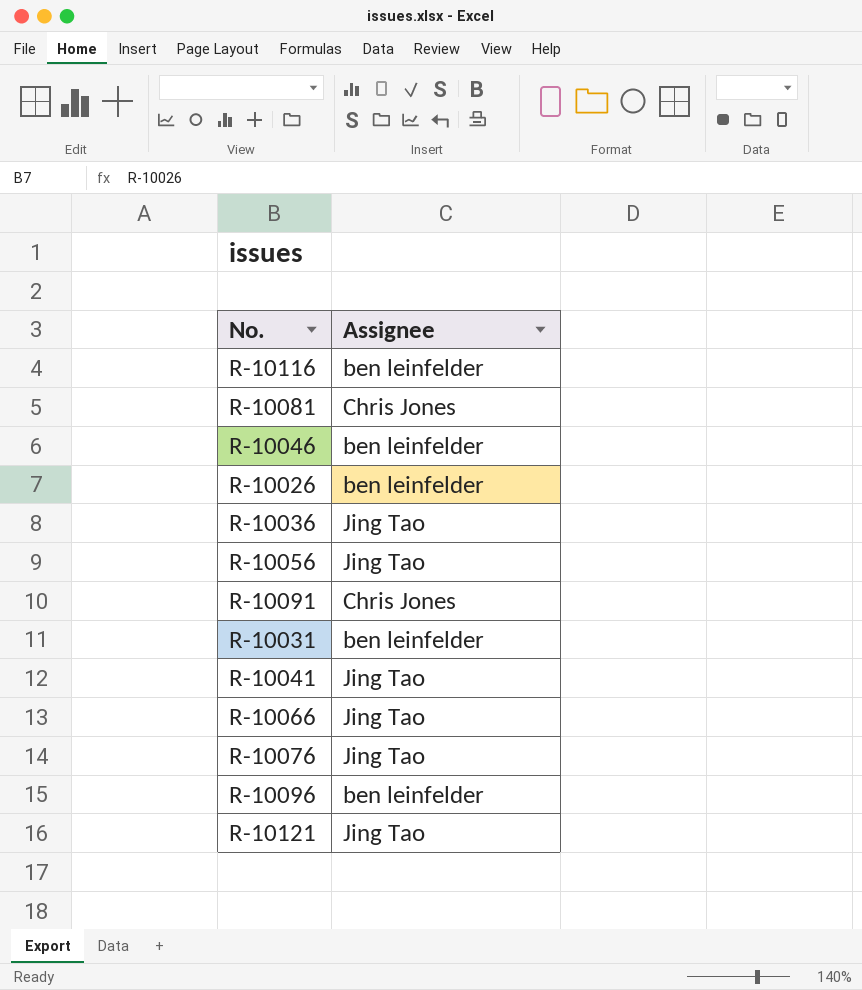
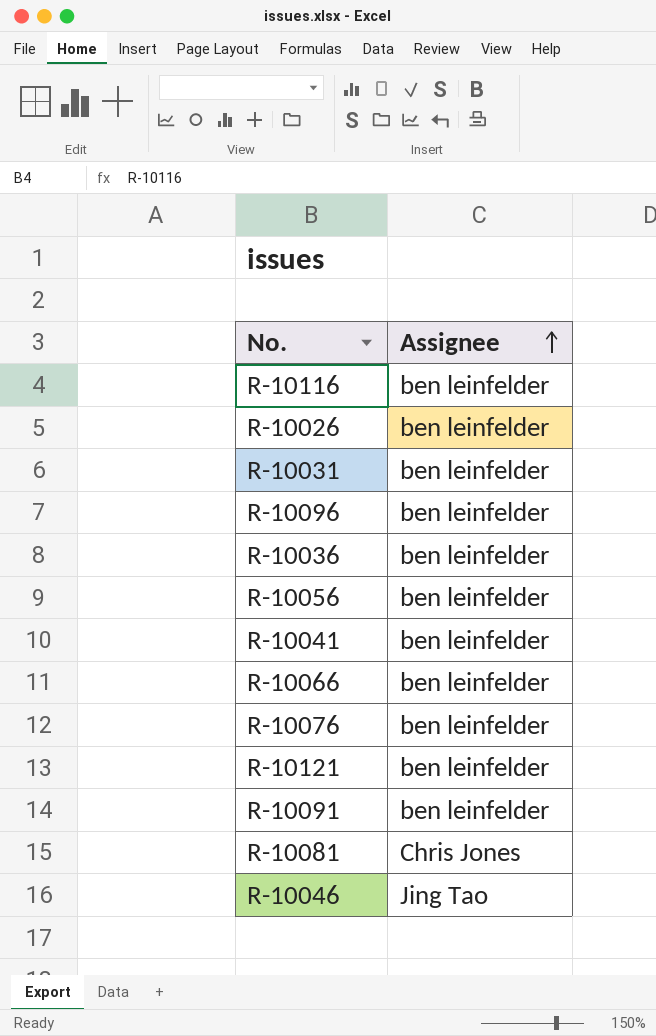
row order: none -> Assignee ascending
R-10036 | Assignee: Jing Tao -> ben leinfelder
R-10056 | Assignee: Jing Tao -> ben leinfelder
R-10041 | Assignee: Jing Tao -> ben leinfelder
R-10066 | Assignee: Jing Tao -> ben leinfelder
R-10076 | Assignee: Jing Tao -> ben leinfelder
R-10121 | Assignee: Jing Tao -> ben leinfelder
R-10091 | Assignee: Chris Jones -> ben leinfelder
R-10046 | Assignee: ben leinfelder -> Jing Tao

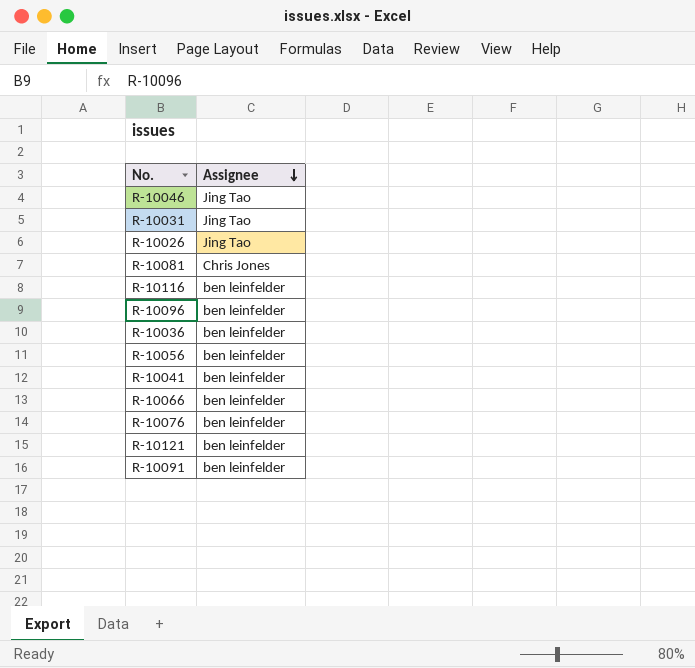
row order: Assignee ascending -> Assignee descending
R-10031 | Assignee: ben leinfelder -> Jing Tao
R-10026 | Assignee: ben leinfelder -> Jing Tao

